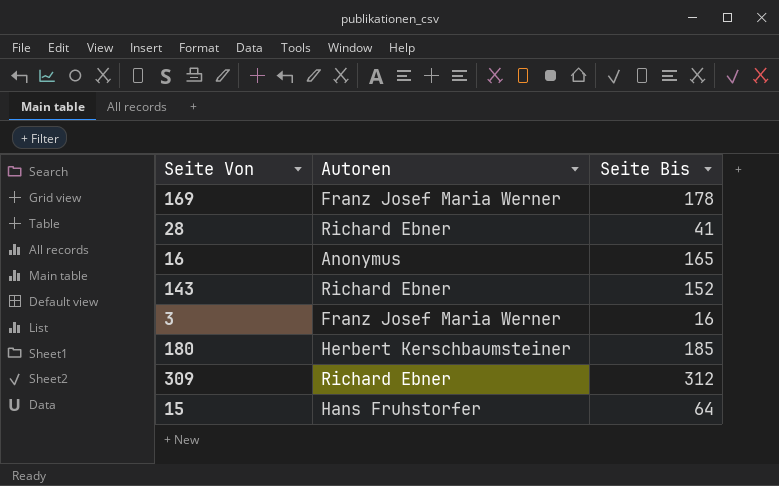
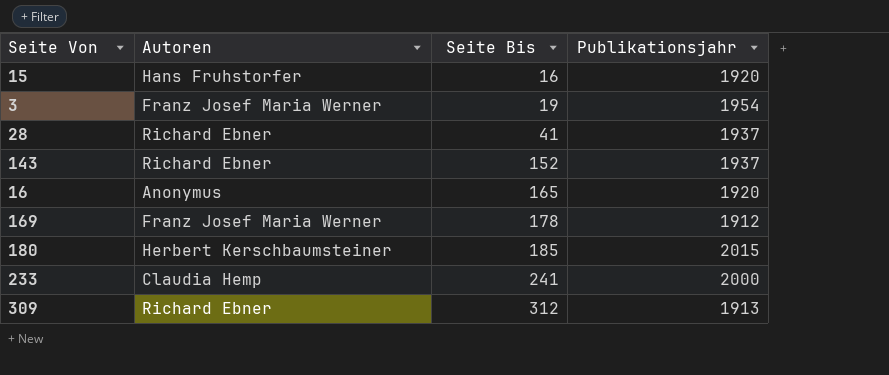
row order: none -> Seite Bis ascending
column Publikationsjahr | position: none -> 4
15 | Seite Bis: 64 -> 16
3 | Seite Bis: 16 -> 19
row 233: none -> Claudia Hemp | 241 | 2000

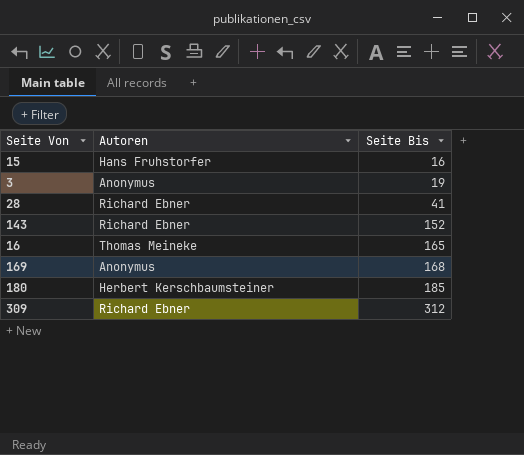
column Publikationsjahr | position: 4 -> none
row 233: Claudia Hemp | 241 | 2000 -> none
3 | Autoren: Franz Josef Maria Werner -> Anonymus
16 | Autoren: Anonymus -> Thomas Meineke
169 | Autoren: Franz Josef Maria Werner -> Anonymus
169 | Seite Bis: 178 -> 168

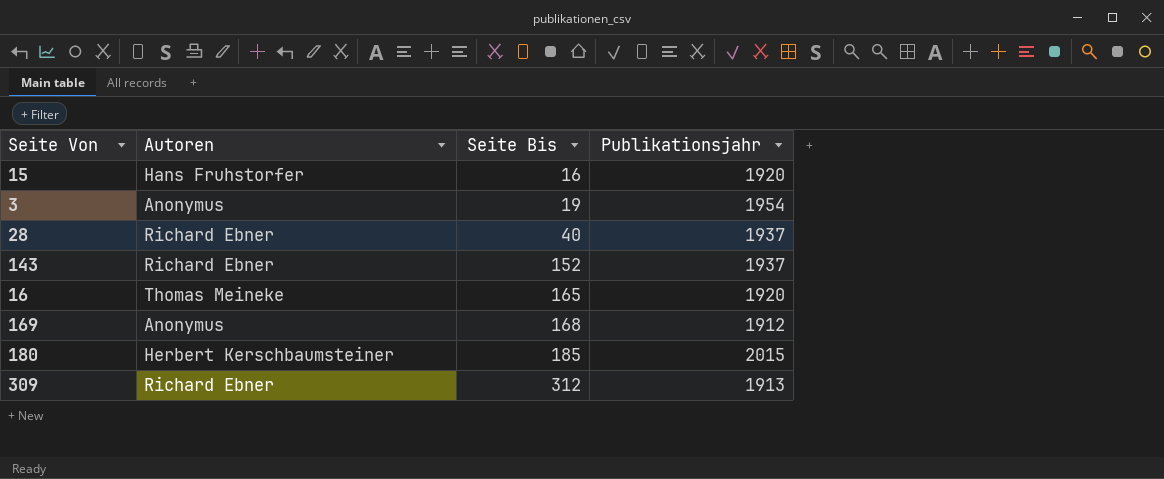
column Publikationsjahr | position: none -> 4
28 | Seite Bis: 41 -> 40

